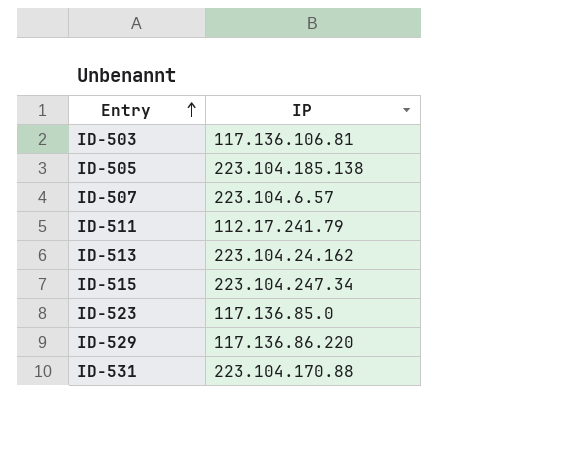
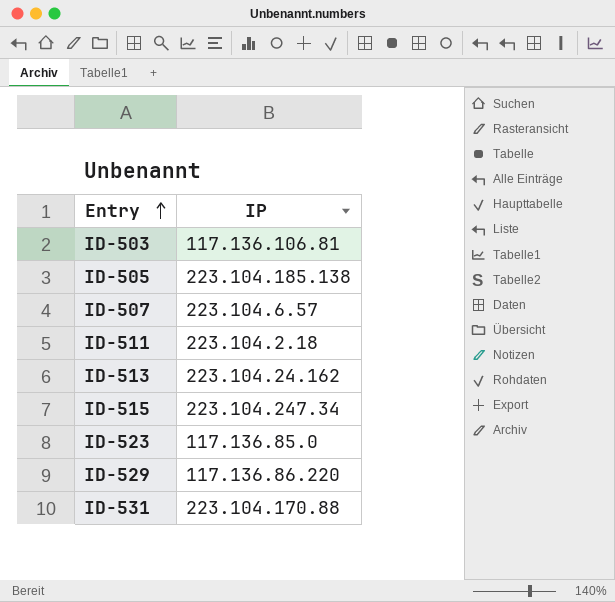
ID-511 | IP: 112.17.241.79 -> 223.104.2.18

